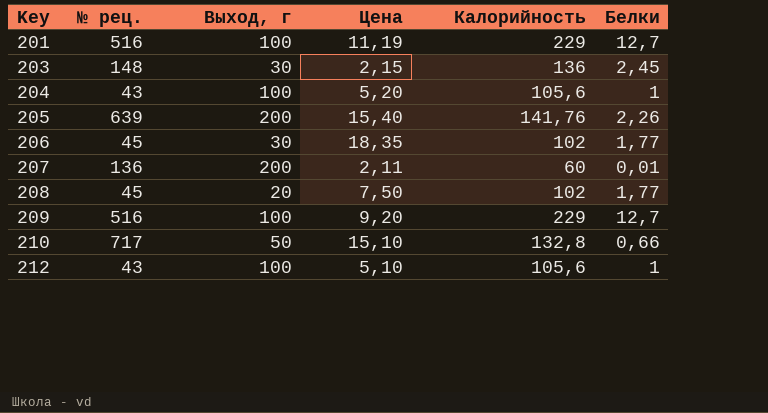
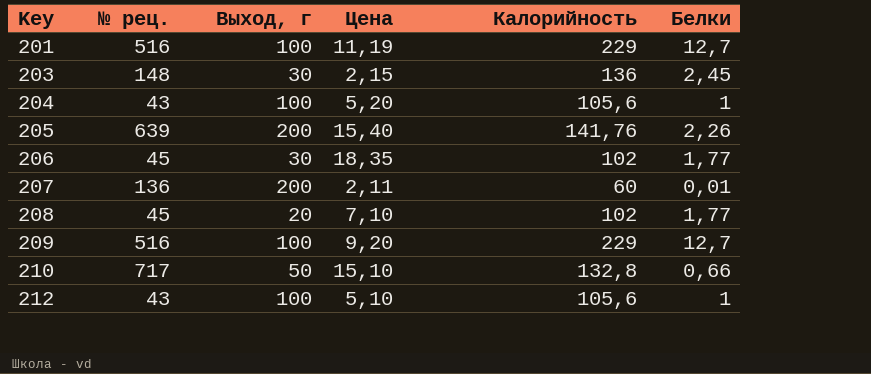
208 | Цена: 7,50 -> 7,10

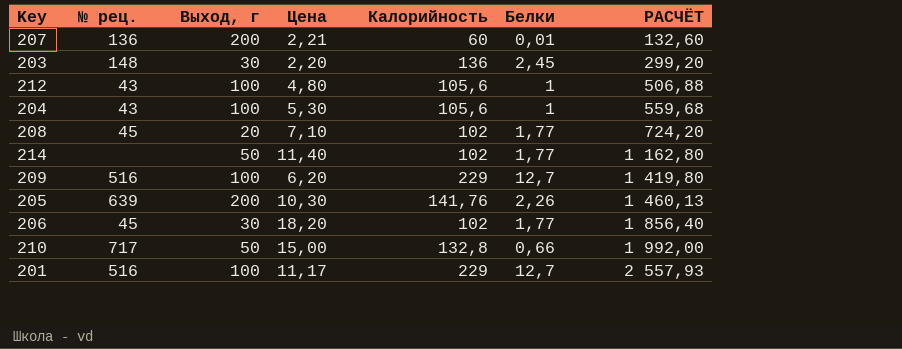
row order: Key ascending -> РАСЧЁТ ascending
column РАСЧЁТ | formula: none -> [Цена] * [Калорийность]
207 | Цена: 2,11 -> 2,21
203 | Цена: 2,15 -> 2,20
212 | Цена: 5,10 -> 4,80
204 | Цена: 5,20 -> 5,30
row 214: none -> none | 50 | 11,40 | 102 | 1,77 | 1 162,80
209 | Цена: 9,20 -> 6,20
205 | Цена: 15,40 -> 10,30
206 | Цена: 18,35 -> 18,20
210 | Цена: 15,10 -> 15,00
201 | Цена: 11,19 -> 11,17

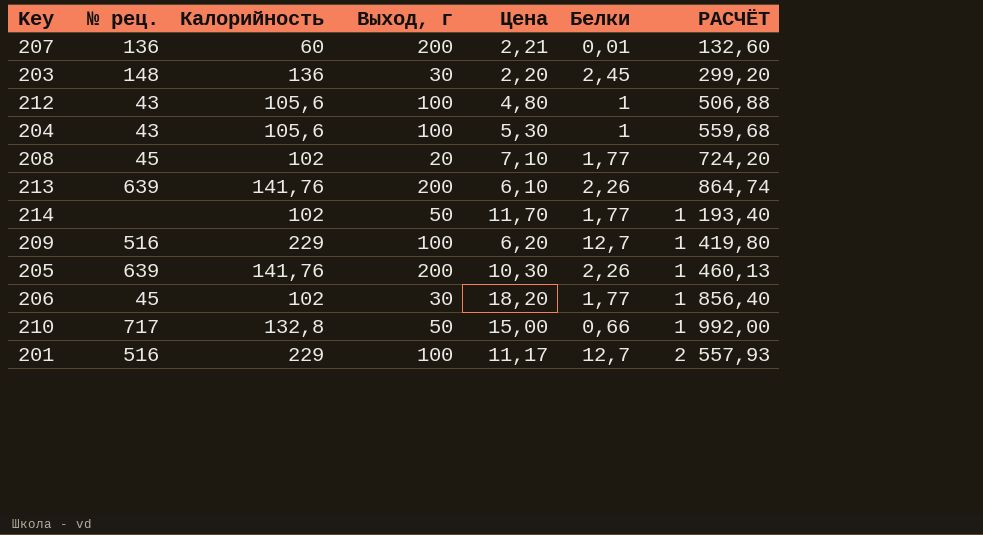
column Калорийность | position: 5 -> 3
row 213: none -> 639 | 141,76 | 200 | 6,10 | 2,26 | 864,74
214 | Цена: 11,40 -> 11,70
214 | РАСЧЁТ: 1 162,80 -> 1 193,40

